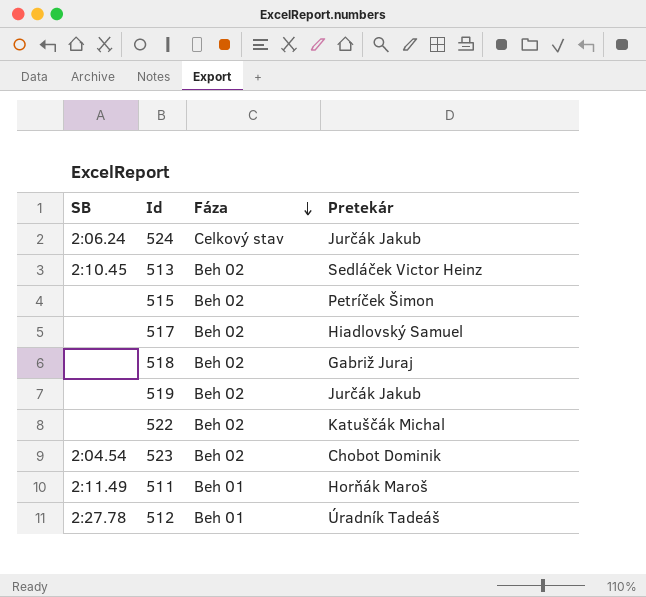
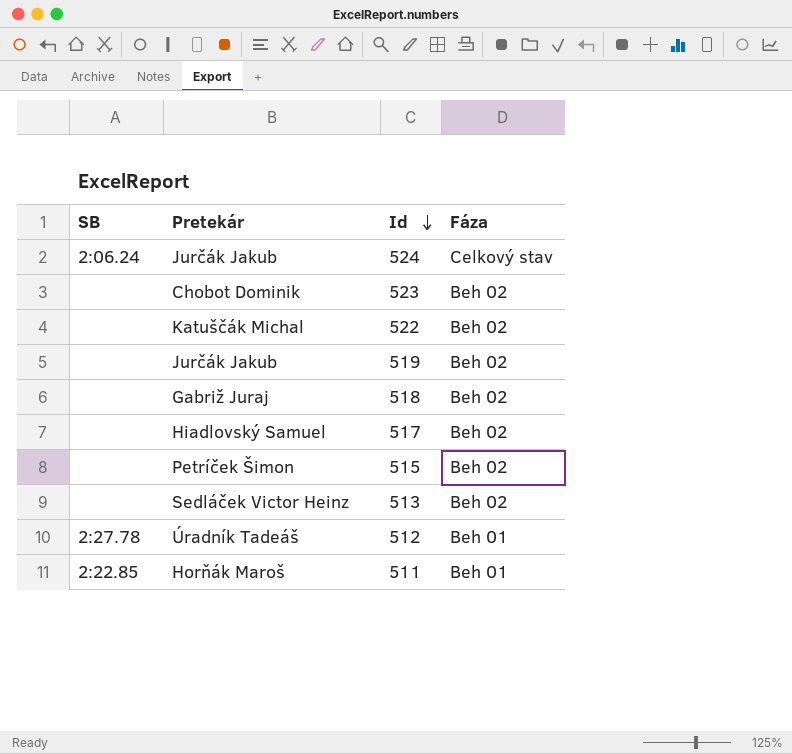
row order: Fáza descending -> Id descending
column Pretekár | position: 4 -> 2
523 | SB: 2:04.54 -> none
513 | SB: 2:10.45 -> none
511 | SB: 2:11.49 -> 2:22.85

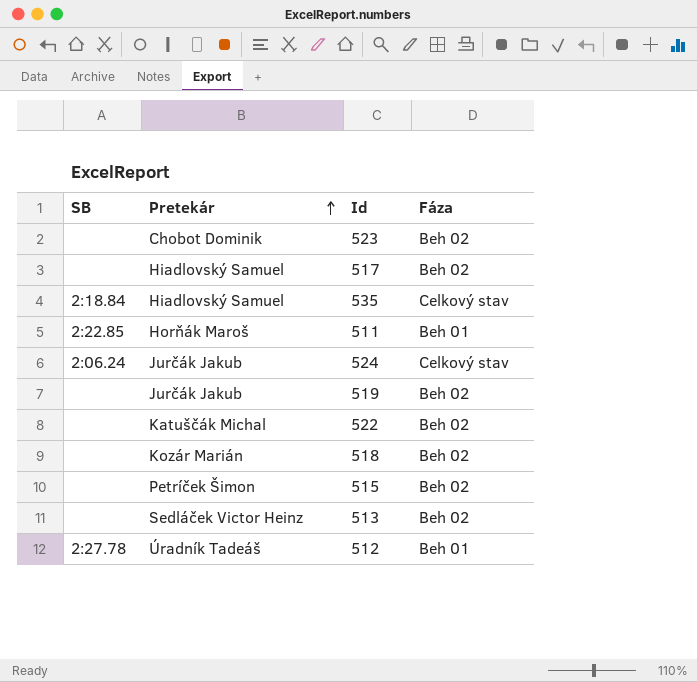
row order: Id descending -> Pretekár ascending
row 535: none -> 2:18.84 | Hiadlovský Samuel | Celkový stav
518 | Pretekár: Gabriž Juraj -> Kozár Marián

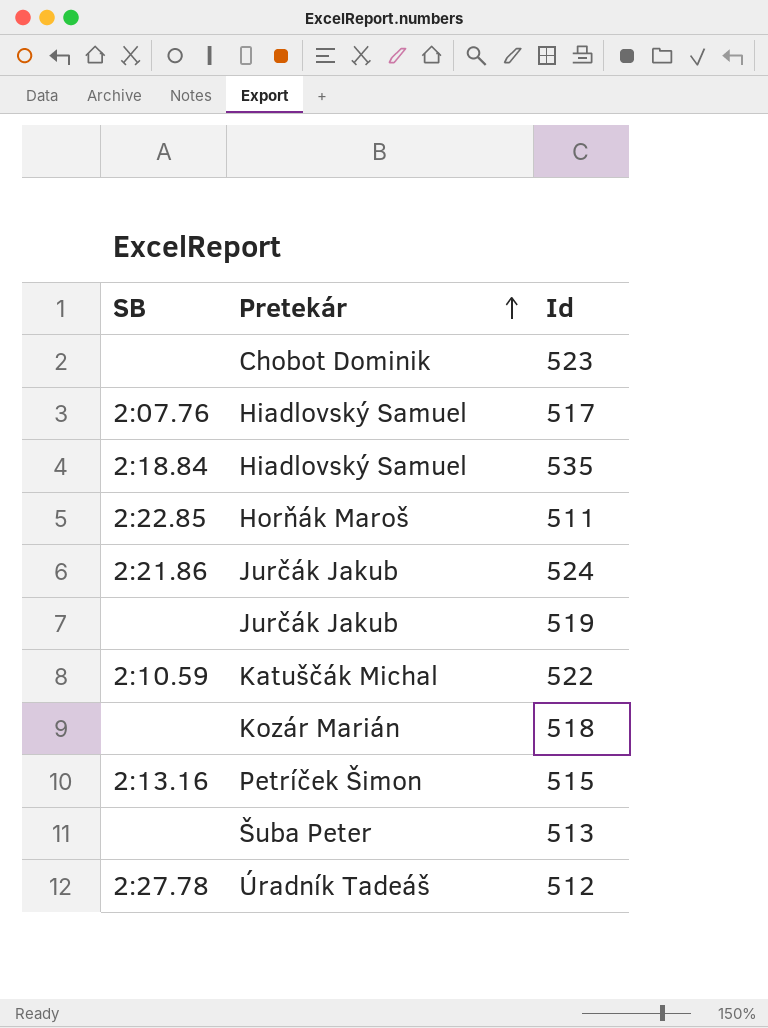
column Fáza | position: 4 -> none
517 | SB: none -> 2:07.76
524 | SB: 2:06.24 -> 2:21.86
522 | SB: none -> 2:10.59
515 | SB: none -> 2:13.16
513 | Pretekár: Sedláček Victor Heinz -> Šuba Peter

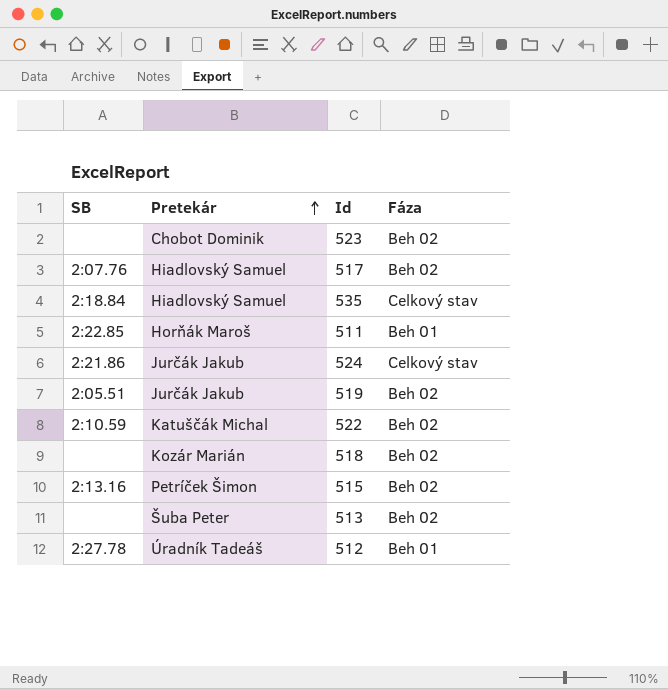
column Fáza | position: none -> 4
519 | SB: none -> 2:05.51

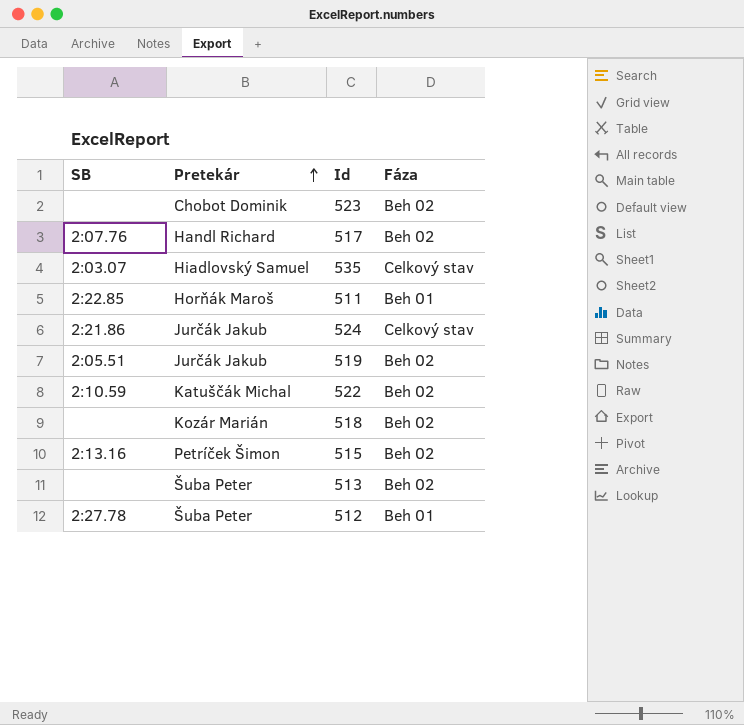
517 | Pretekár: Hiadlovský Samuel -> Handl Richard
535 | SB: 2:18.84 -> 2:03.07
512 | Pretekár: Úradník Tadeáš -> Šuba Peter

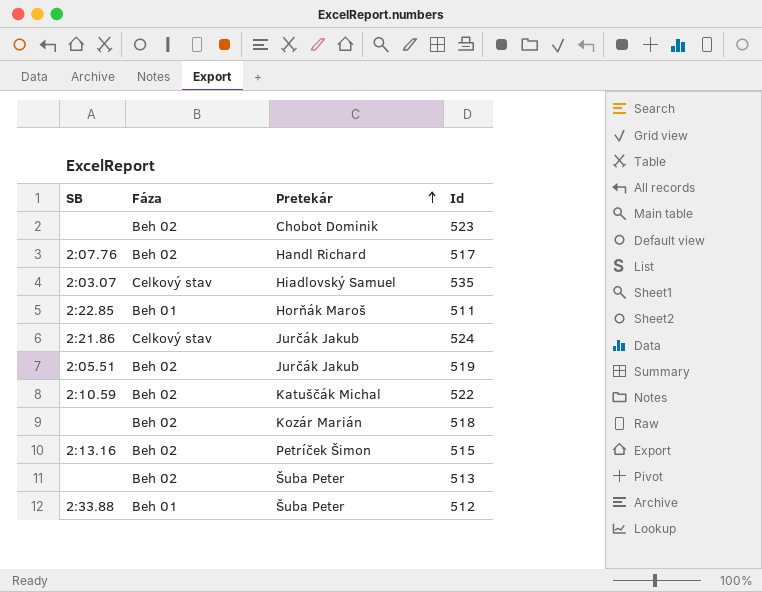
column Fáza | position: 4 -> 2
512 | SB: 2:27.78 -> 2:33.88

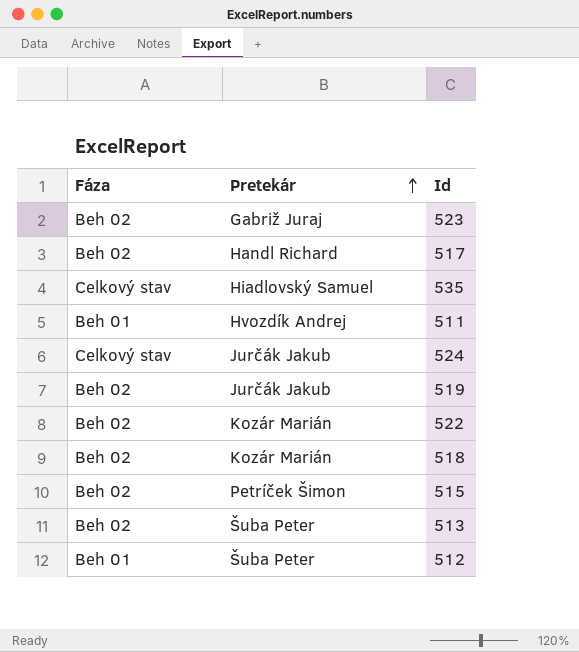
column SB | position: 1 -> none
523 | Pretekár: Chobot Dominik -> Gabriž Juraj
511 | Pretekár: Horňák Maroš -> Hvozdík Andrej
522 | Pretekár: Katuščák Michal -> Kozár Marián

